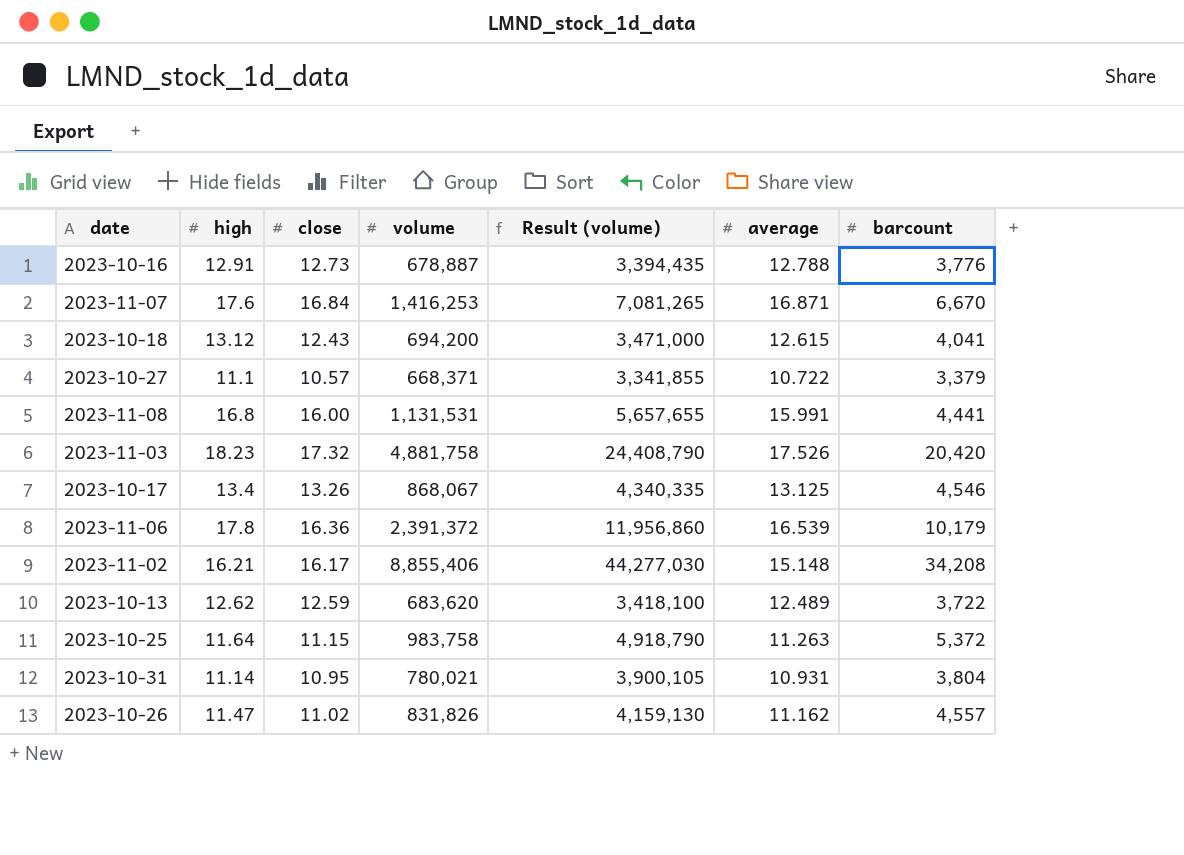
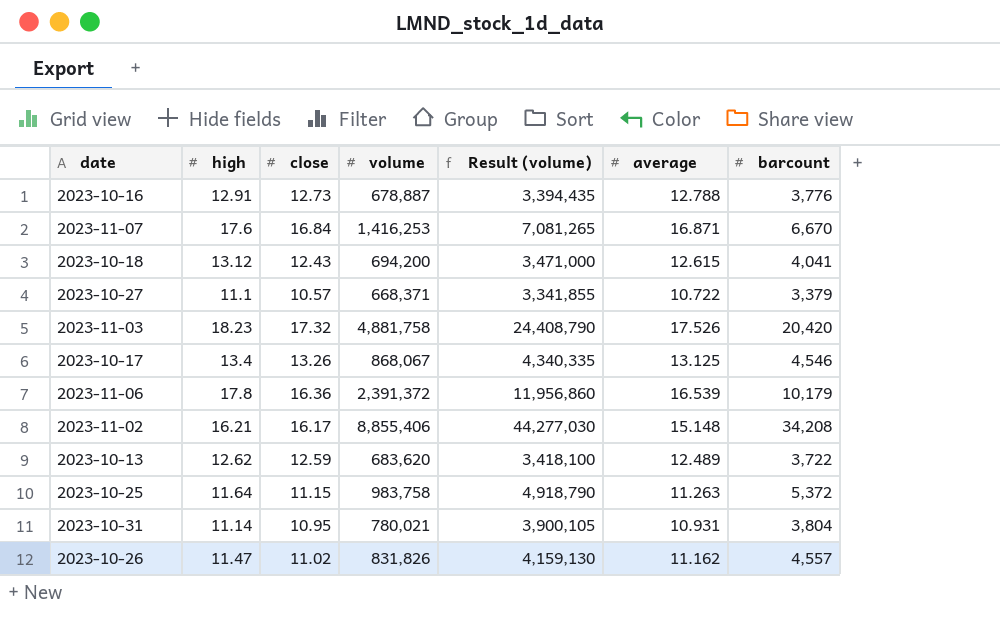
row 2023-11-08: 16.8 | 16.00 | 1,131,531 | 5,657,655 | 15.991 | 4,441 -> none

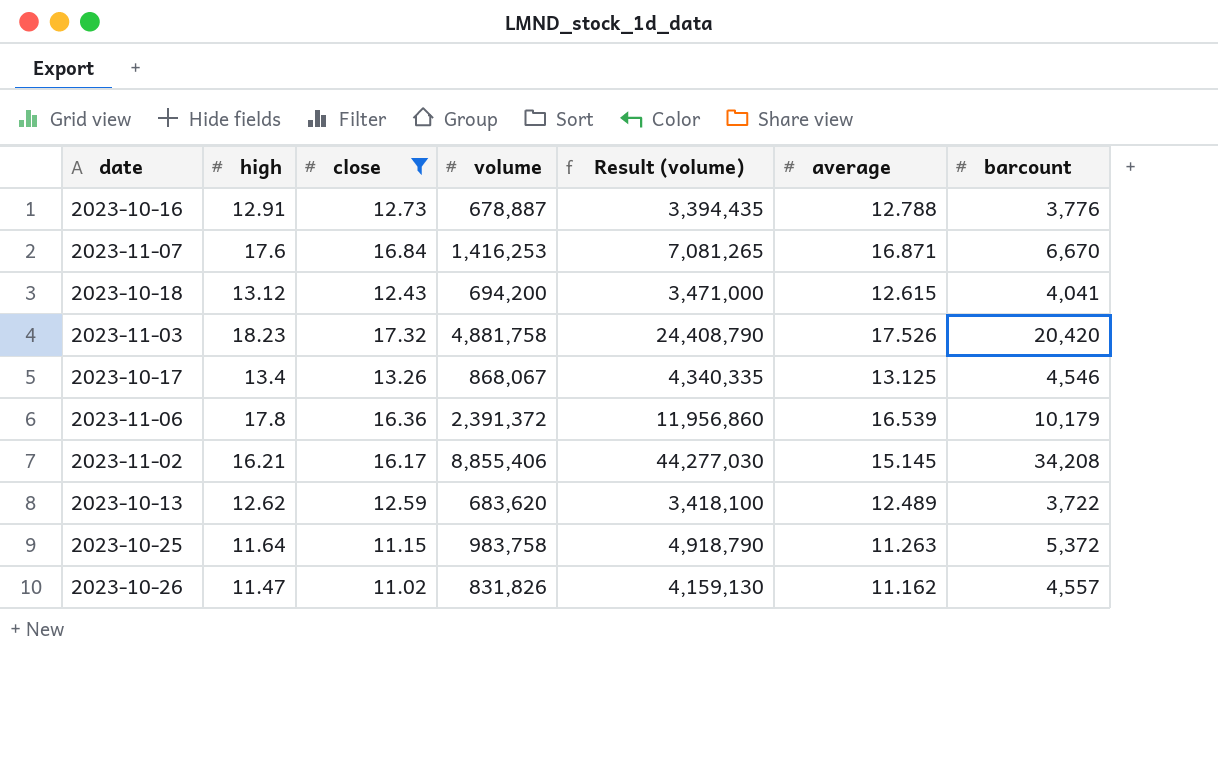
filter: none -> close >= 11.02
2023-11-02 | average: 15.148 -> 15.145

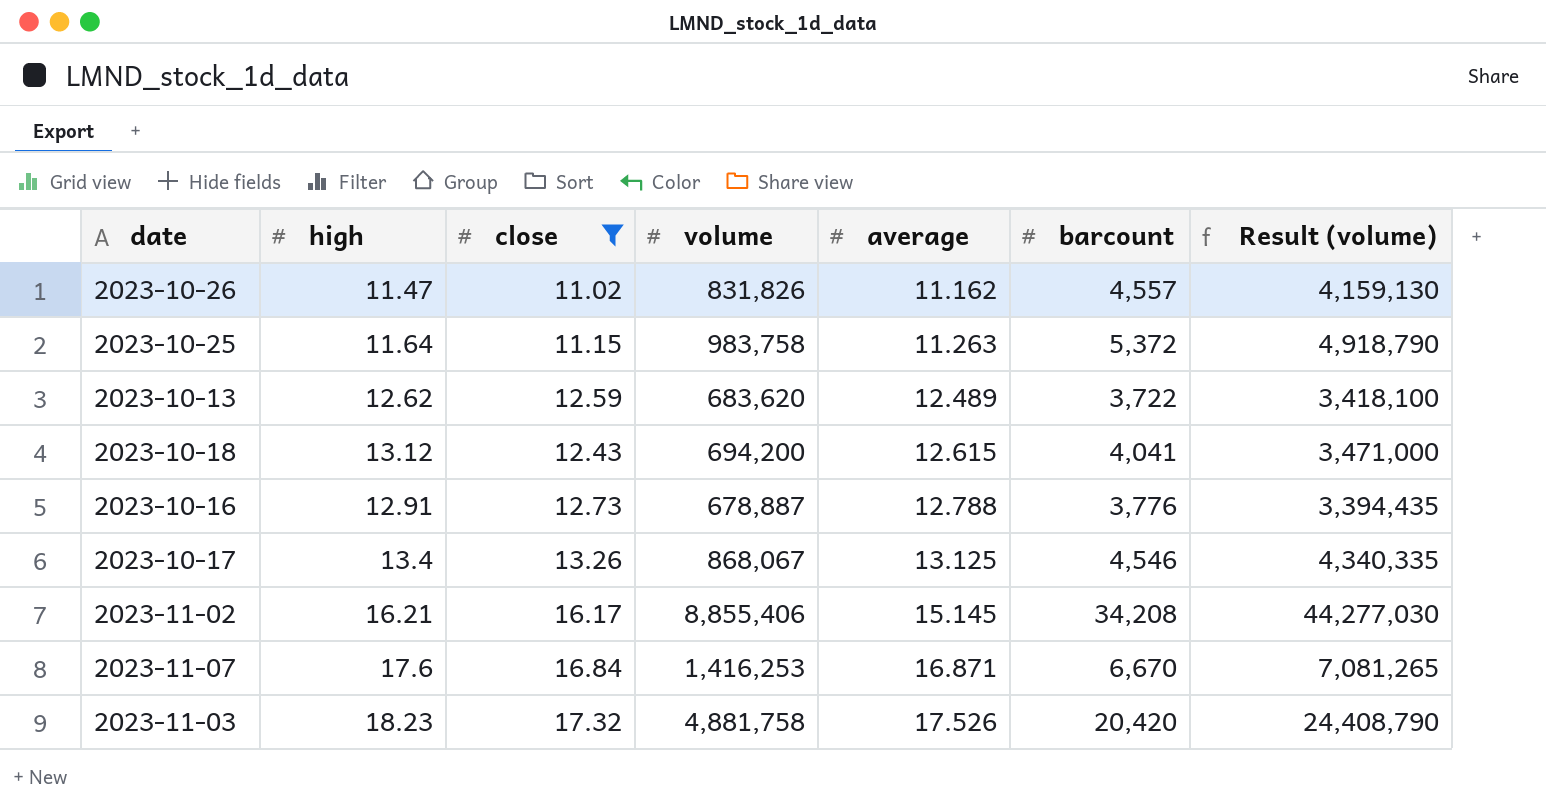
row order: none -> average ascending
column Result (volume) | position: 5 -> 7
row 2023-11-06: 17.8 | 16.36 | 2,391,372 | 11,956,860 | 16.539 | 10,179 -> none

